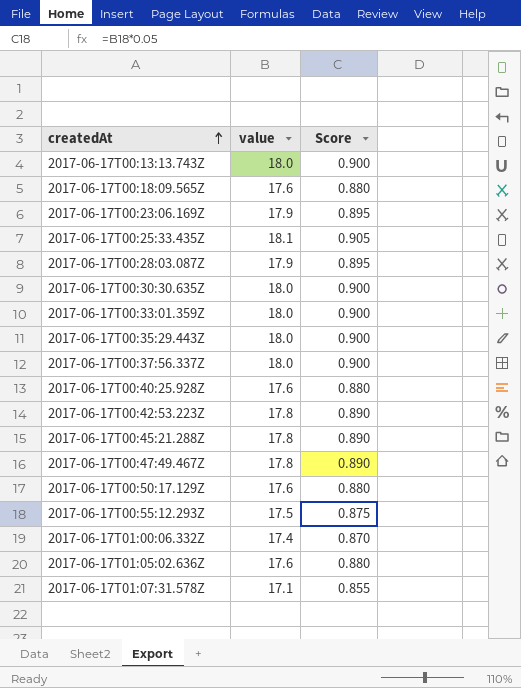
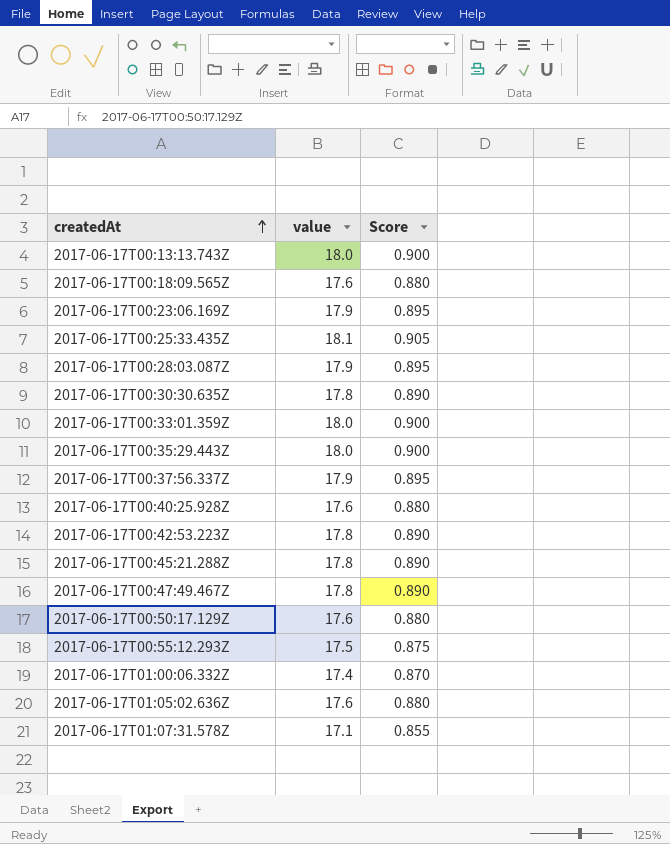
2017-06-17T00:30:30.635Z | value: 18.0 -> 17.8
2017-06-17T00:30:30.635Z | Score: 0.900 -> 0.890
2017-06-17T00:37:56.337Z | value: 18.0 -> 17.9
2017-06-17T00:37:56.337Z | Score: 0.900 -> 0.895

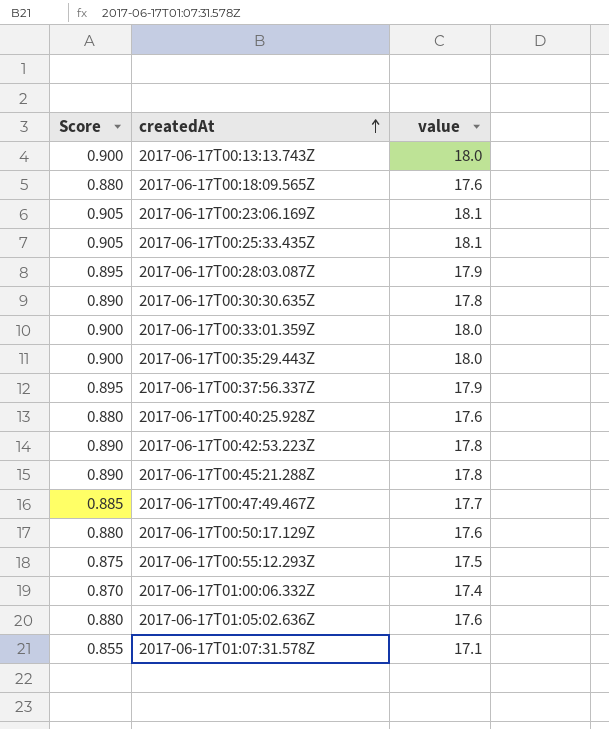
column Score | position: 3 -> 1
2017-06-17T00:23:06.169Z | Score: 0.895 -> 0.905
2017-06-17T00:23:06.169Z | value: 17.9 -> 18.1
2017-06-17T00:47:49.467Z | Score: 0.890 -> 0.885
2017-06-17T00:47:49.467Z | value: 17.8 -> 17.7

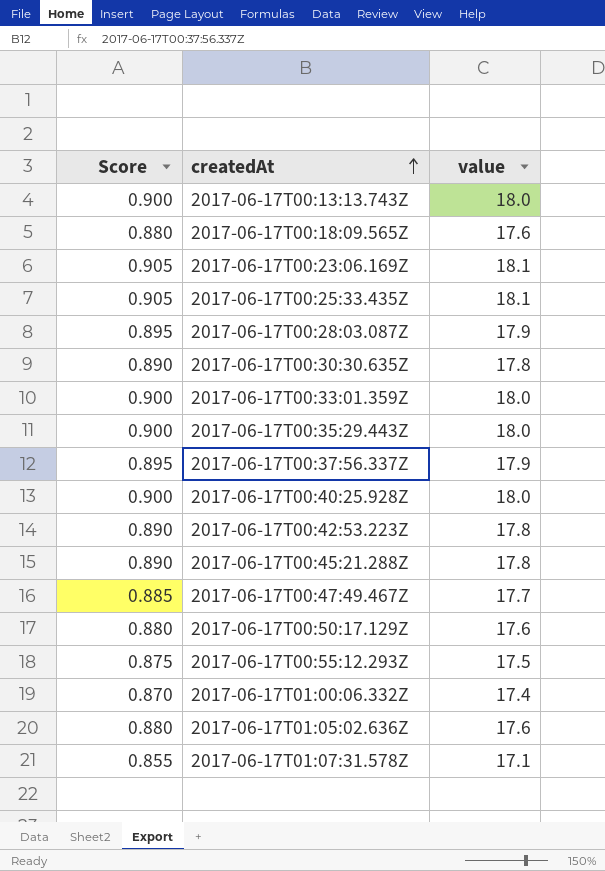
2017-06-17T00:40:25.928Z | Score: 0.880 -> 0.900
2017-06-17T00:40:25.928Z | value: 17.6 -> 18.0

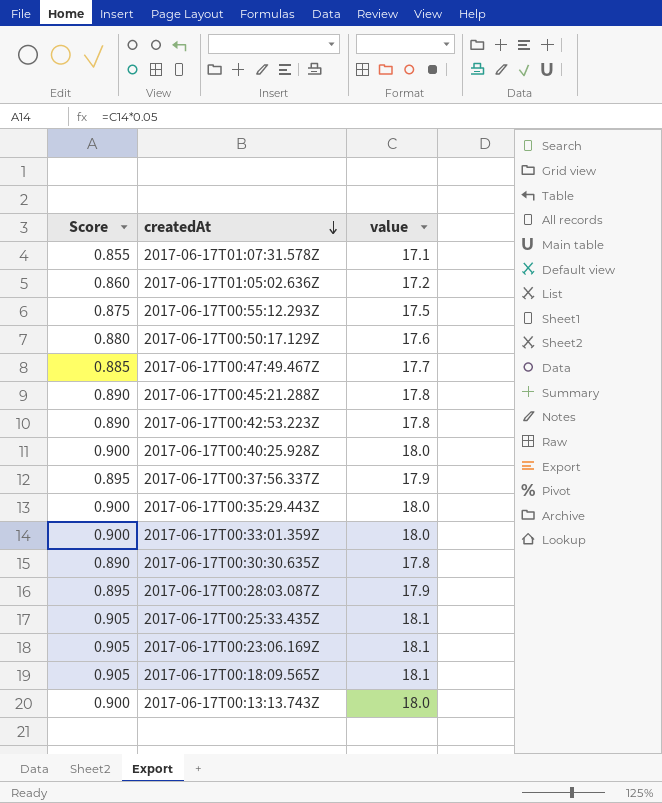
row order: createdAt ascending -> createdAt descending
row 2017-06-17T01:00:06.332Z: 0.870 | 17.4 -> none
2017-06-17T01:05:02.636Z | Score: 0.880 -> 0.860
2017-06-17T01:05:02.636Z | value: 17.6 -> 17.2
2017-06-17T00:18:09.565Z | Score: 0.880 -> 0.905
2017-06-17T00:18:09.565Z | value: 17.6 -> 18.1

